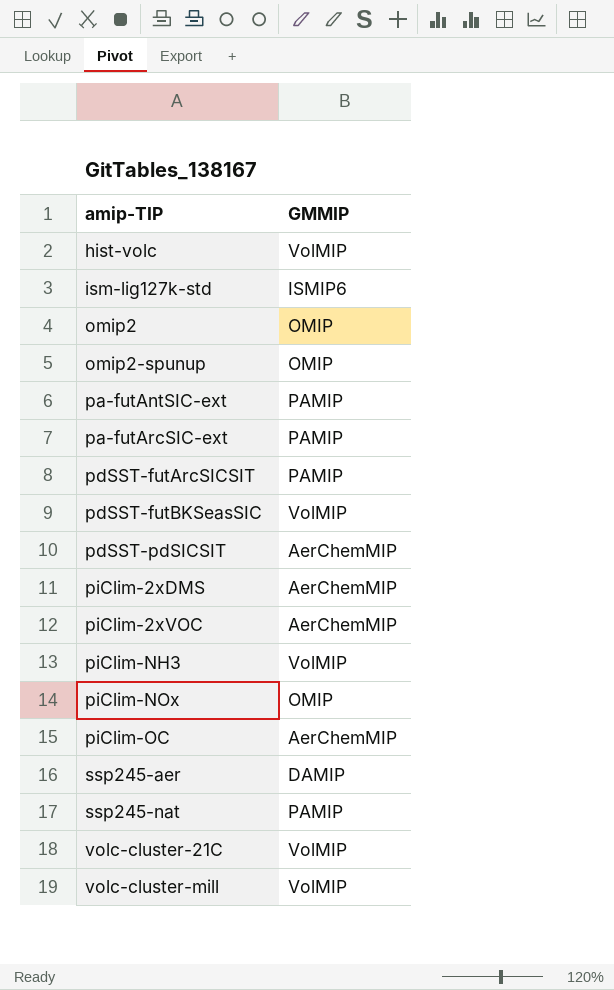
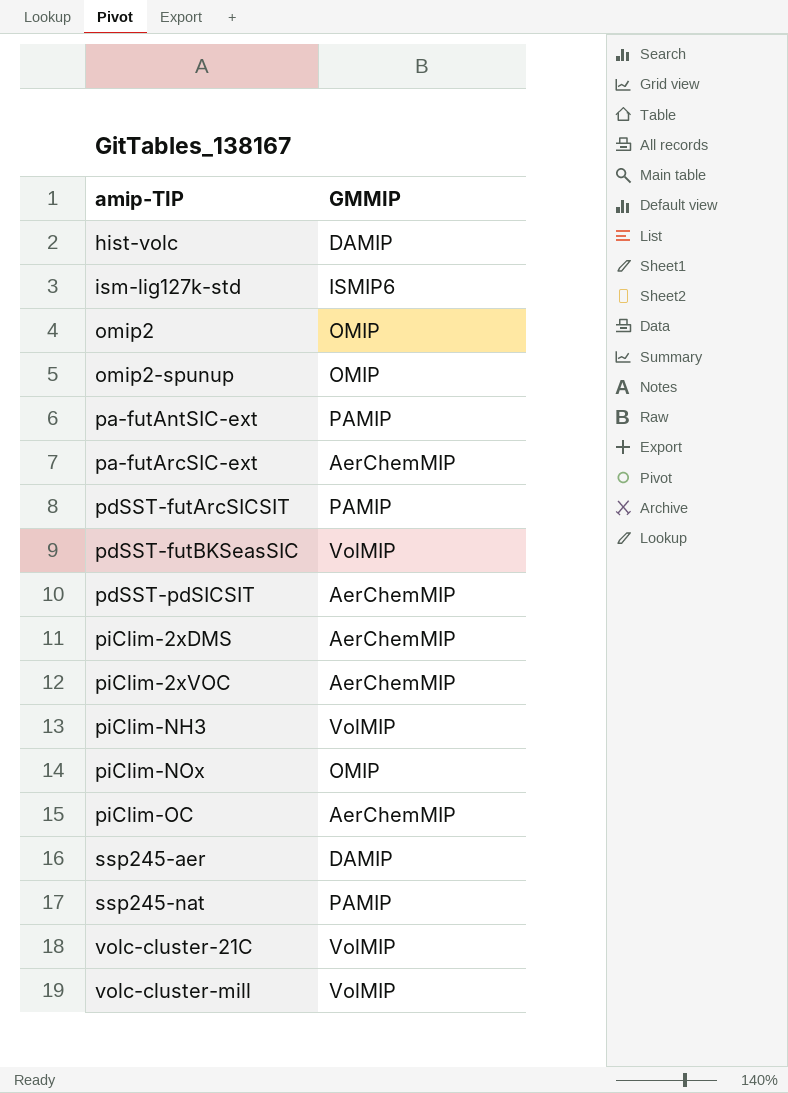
hist-volc | GMMIP: VolMIP -> DAMIP
pa-futArcSIC-ext | GMMIP: PAMIP -> AerChemMIP

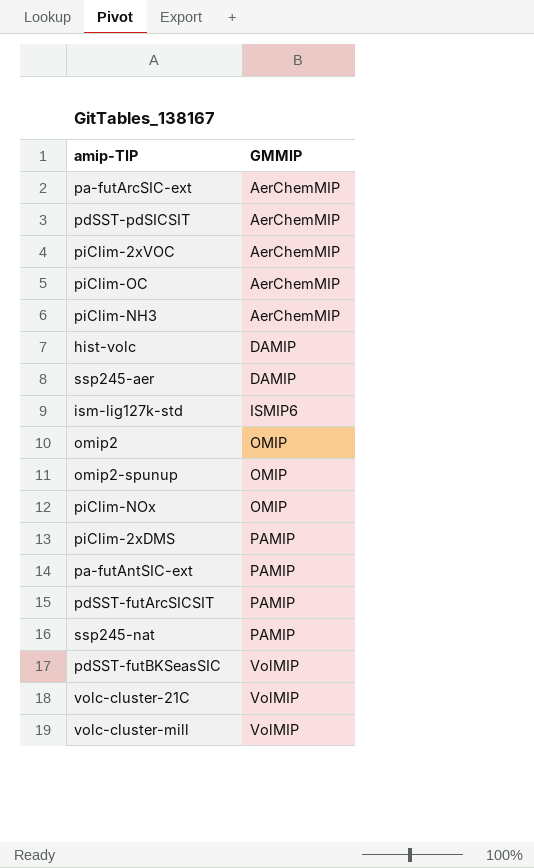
row order: amip-TIP ascending -> GMMIP ascending
piClim-NH3 | GMMIP: VolMIP -> AerChemMIP
piClim-2xDMS | GMMIP: AerChemMIP -> PAMIP

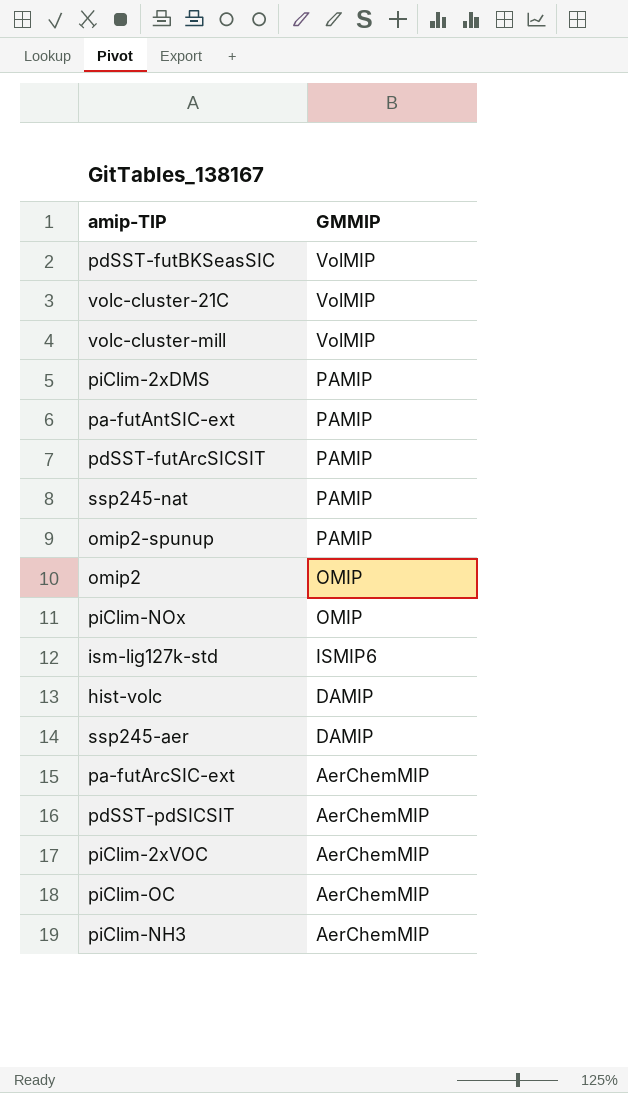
row order: GMMIP ascending -> GMMIP descending
omip2-spunup | GMMIP: OMIP -> PAMIP

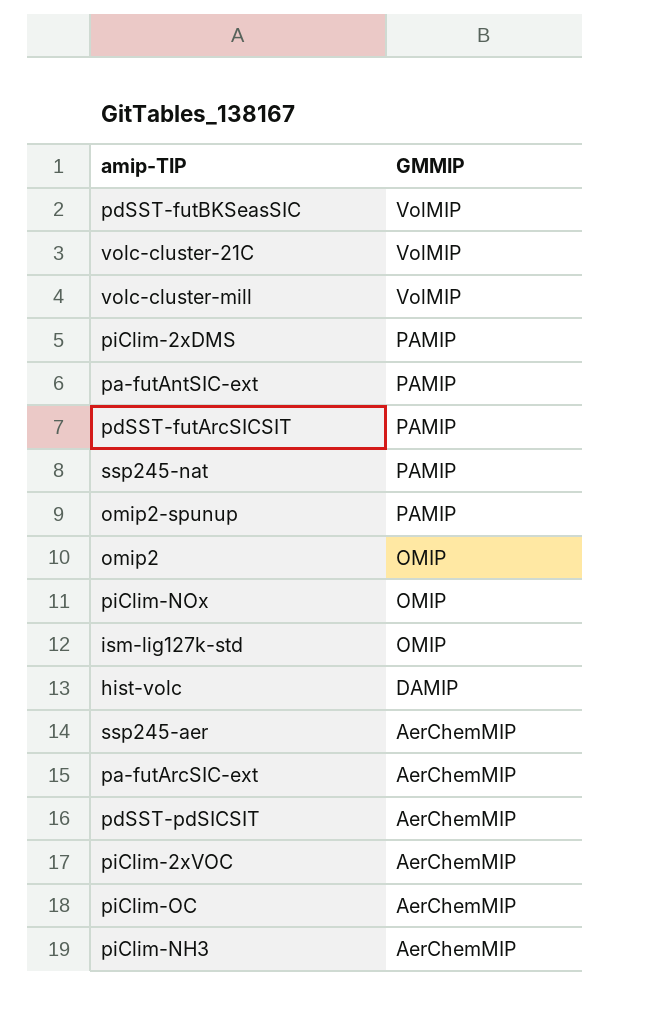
ism-lig127k-std | GMMIP: ISMIP6 -> OMIP
ssp245-aer | GMMIP: DAMIP -> AerChemMIP

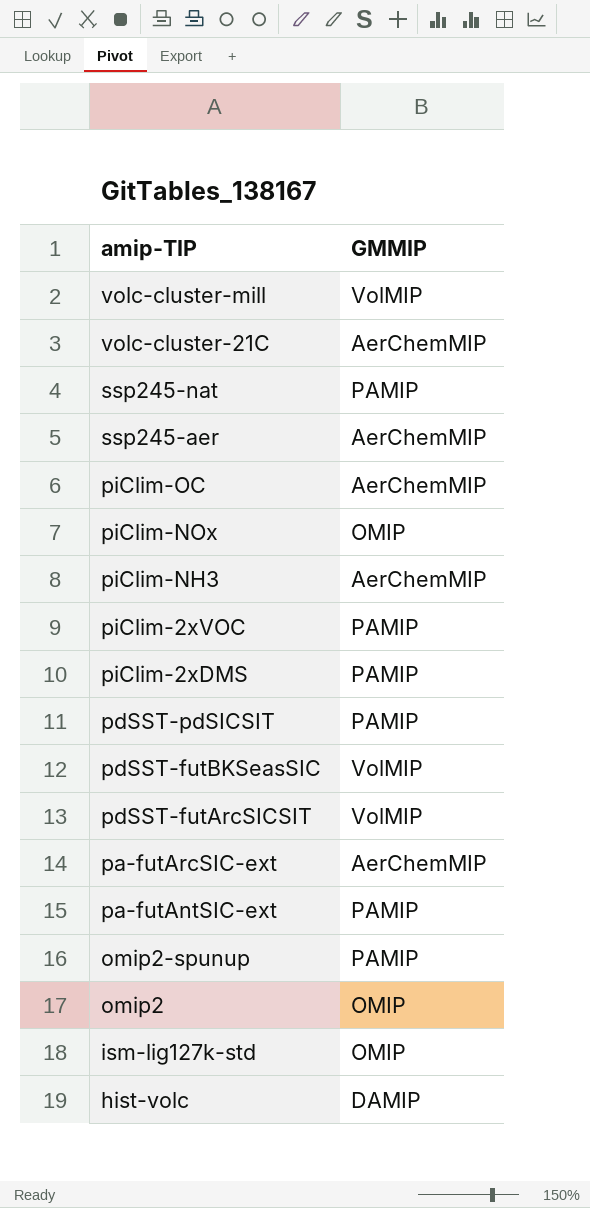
row order: GMMIP descending -> amip-TIP descending
volc-cluster-21C | GMMIP: VolMIP -> AerChemMIP
piClim-2xVOC | GMMIP: AerChemMIP -> PAMIP
pdSST-pdSICSIT | GMMIP: AerChemMIP -> PAMIP
pdSST-futArcSICSIT | GMMIP: PAMIP -> VolMIP

